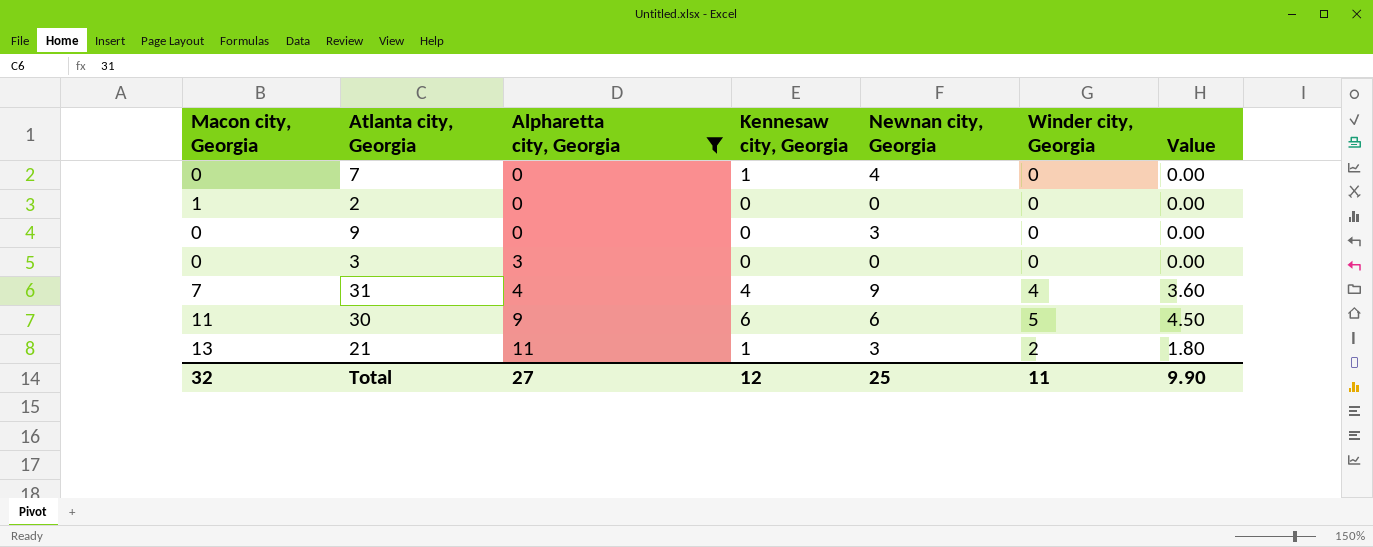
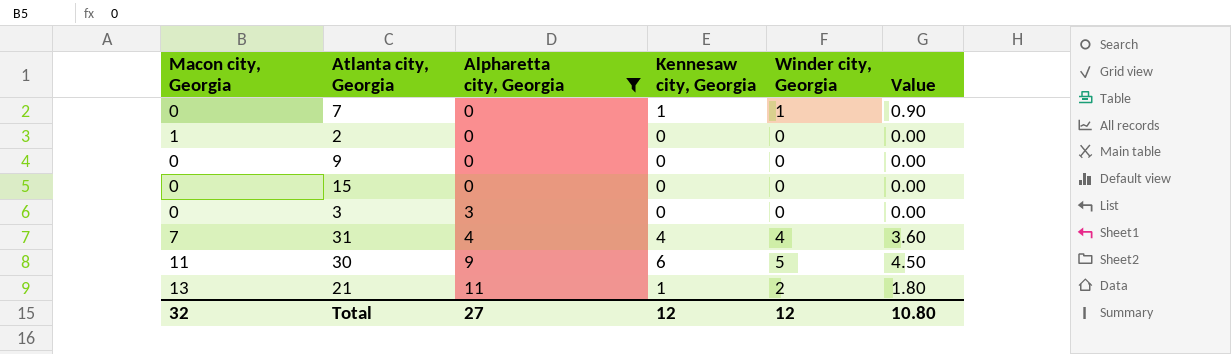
column Newnan city, Georgia | position: 5 -> none
7 | Winder city, Georgia: 0 -> 1
7 | Value: 0.00 -> 0.90
row 15: none -> 0 | 0 | 0 | 0 | 0.00
Total | Winder city, Georgia: 11 -> 12
Total | Value: 9.90 -> 10.80

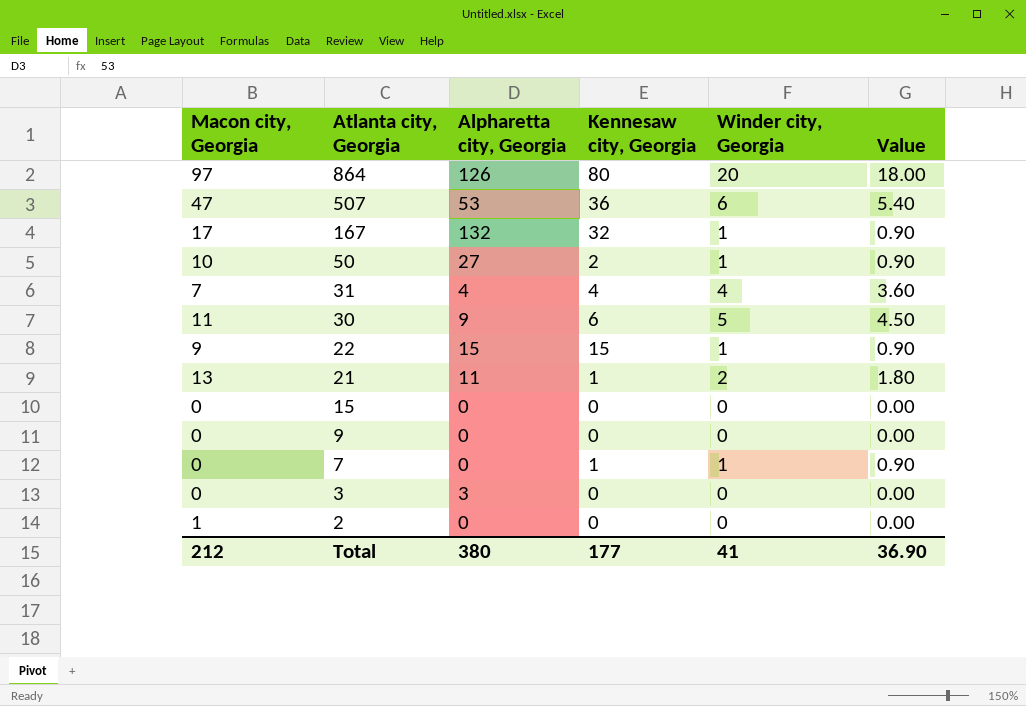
filter: Alpharetta city, Georgia <= 11 -> none
row order: Alpharetta city, Georgia ascending -> Atlanta city, Georgia descending
Total | Macon city, Georgia: 32 -> 212
Total | Alpharetta city, Georgia: 27 -> 380
Total | Kennesaw city, Georgia: 12 -> 177
Total | Winder city, Georgia: 12 -> 41
Total | Value: 10.80 -> 36.90

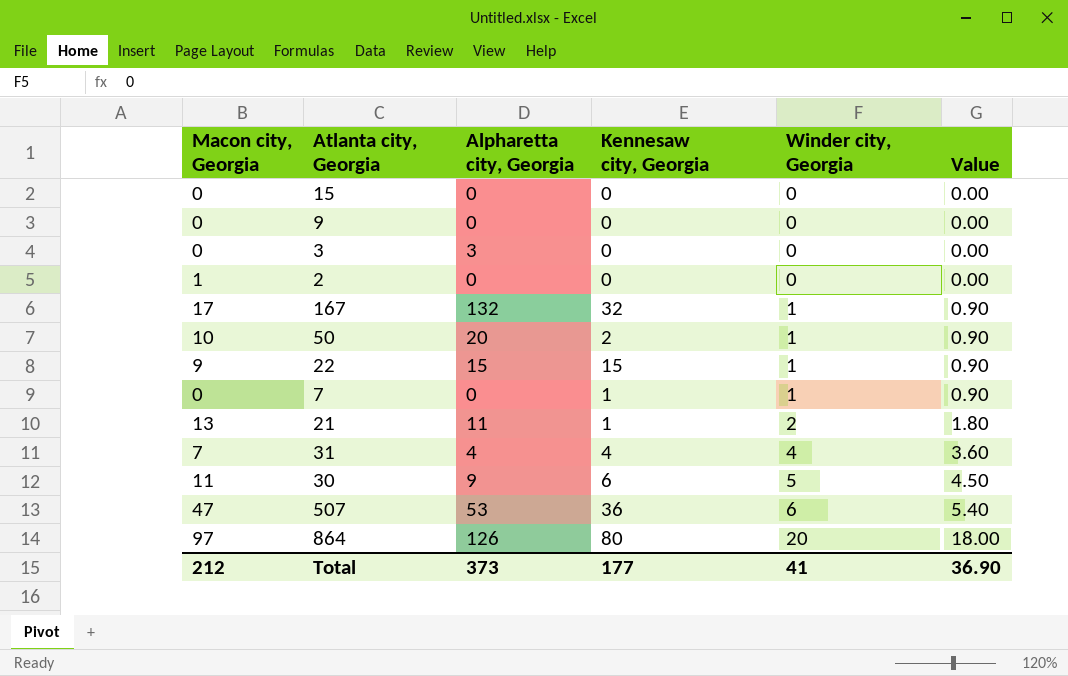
row order: Atlanta city, Georgia descending -> Winder city, Georgia ascending
50 | Alpharetta city, Georgia: 27 -> 20
Total | Alpharetta city, Georgia: 380 -> 373

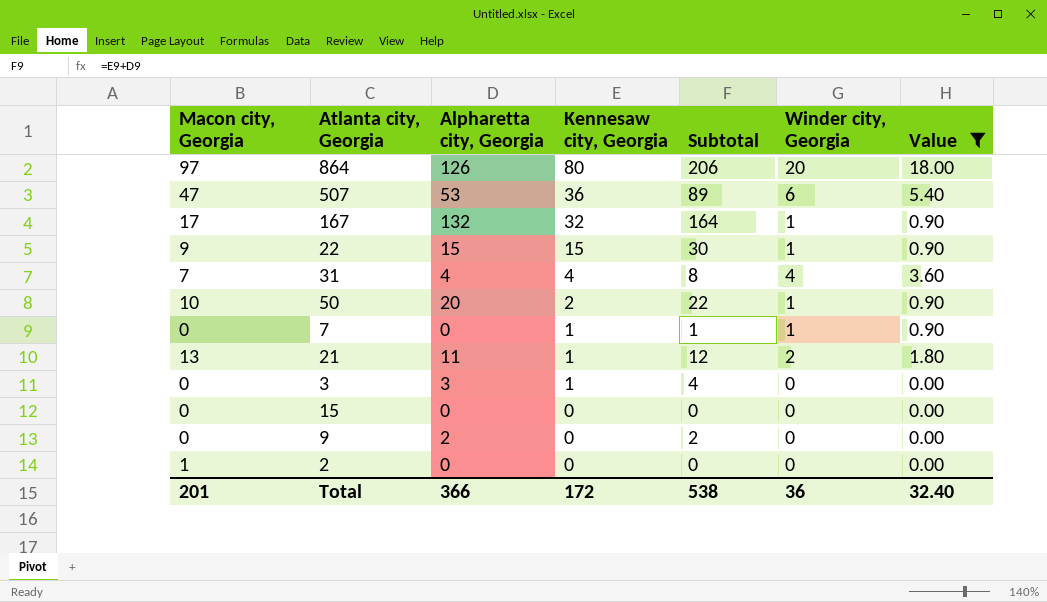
filter: none -> Value != 4.50
row order: Winder city, Georgia ascending -> Kennesaw city, Georgia descending
column Subtotal | formula: none -> [Alpharetta city, Georgia] + [Kennesaw city, Georgia]
3 | Kennesaw city, Georgia: 0 -> 1
9 | Alpharetta city, Georgia: 0 -> 2
Total | Macon city, Georgia: 212 -> 201
Total | Alpharetta city, Georgia: 373 -> 366
Total | Kennesaw city, Georgia: 177 -> 172
Total | Winder city, Georgia: 41 -> 36
Total | Value: 36.90 -> 32.40

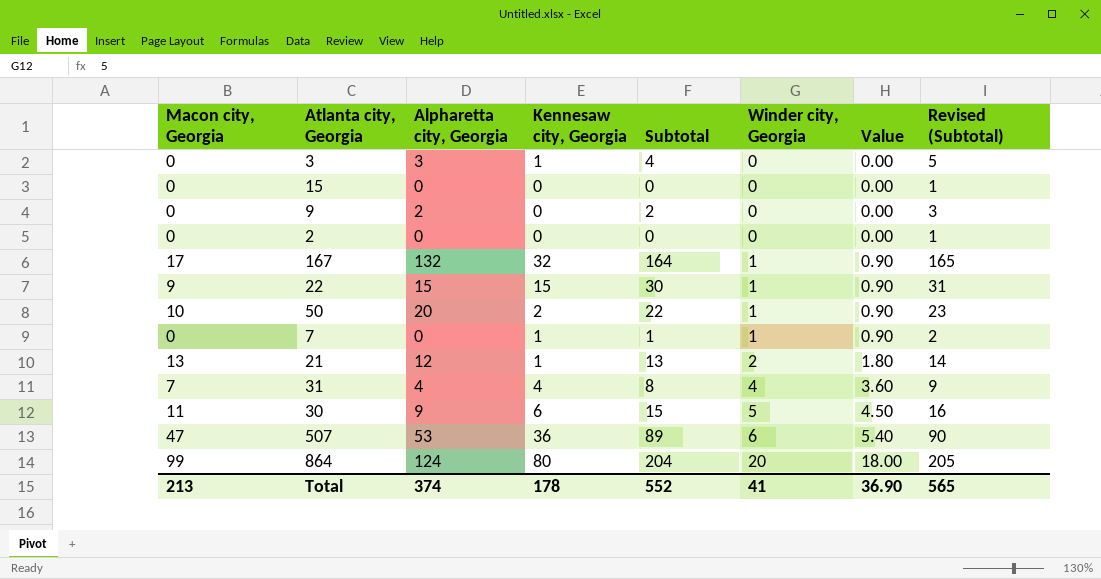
filter: Value != 4.50 -> none
row order: Kennesaw city, Georgia descending -> Winder city, Georgia ascending
column Revised (Subtotal) | formula: none -> [Subtotal] + 1
2 | Macon city, Georgia: 1 -> 0
21 | Alpharetta city, Georgia: 11 -> 12
21 | Subtotal: 12 -> 13
864 | Macon city, Georgia: 97 -> 99
864 | Alpharetta city, Georgia: 126 -> 124
864 | Subtotal: 206 -> 204
Total | Macon city, Georgia: 201 -> 213
Total | Alpharetta city, Georgia: 366 -> 374
Total | Kennesaw city, Georgia: 172 -> 178
Total | Subtotal: 538 -> 552
Total | Winder city, Georgia: 36 -> 41
Total | Value: 32.40 -> 36.90

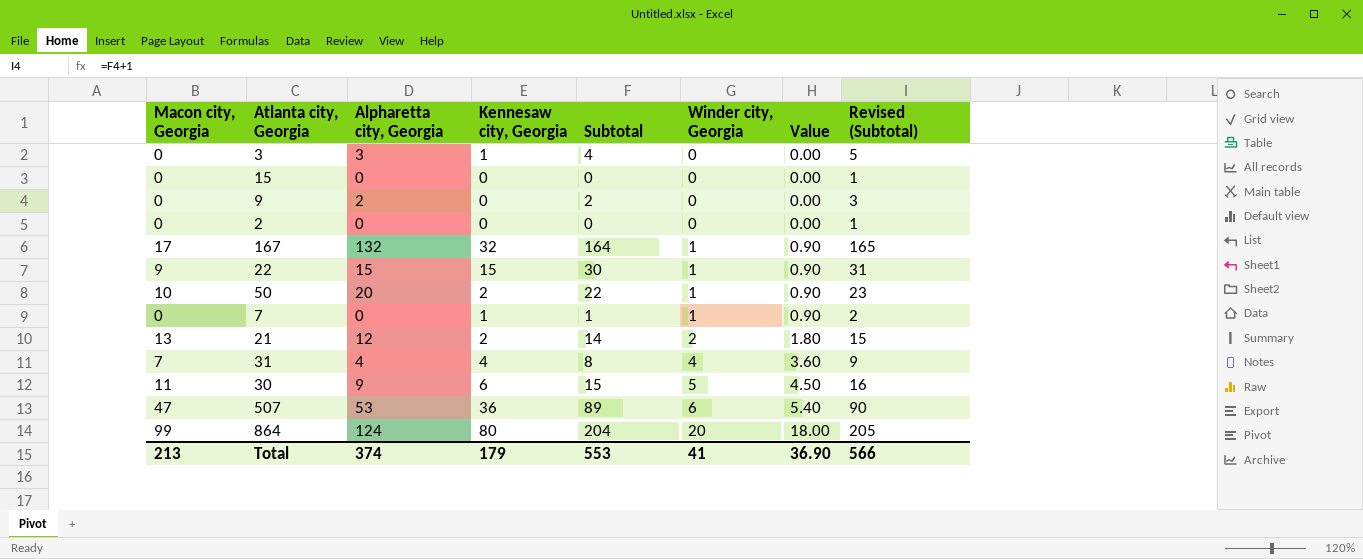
21 | Kennesaw city, Georgia: 1 -> 2
21 | Subtotal: 13 -> 14
21 | Revised (Subtotal): 14 -> 15
Total | Kennesaw city, Georgia: 178 -> 179
Total | Subtotal: 552 -> 553
Total | Revised (Subtotal): 565 -> 566

